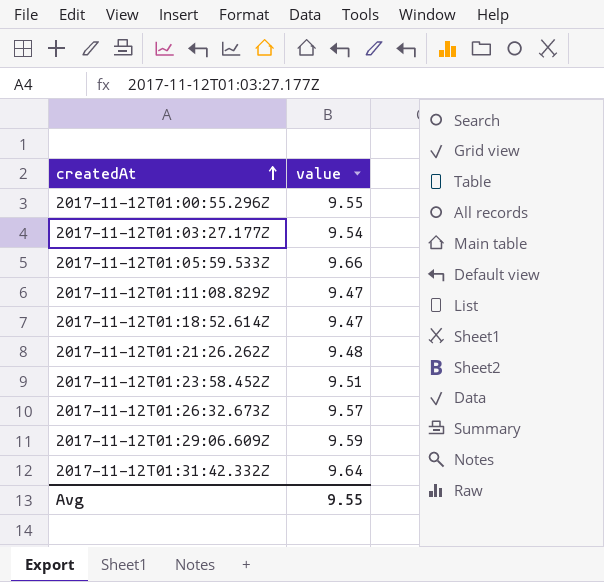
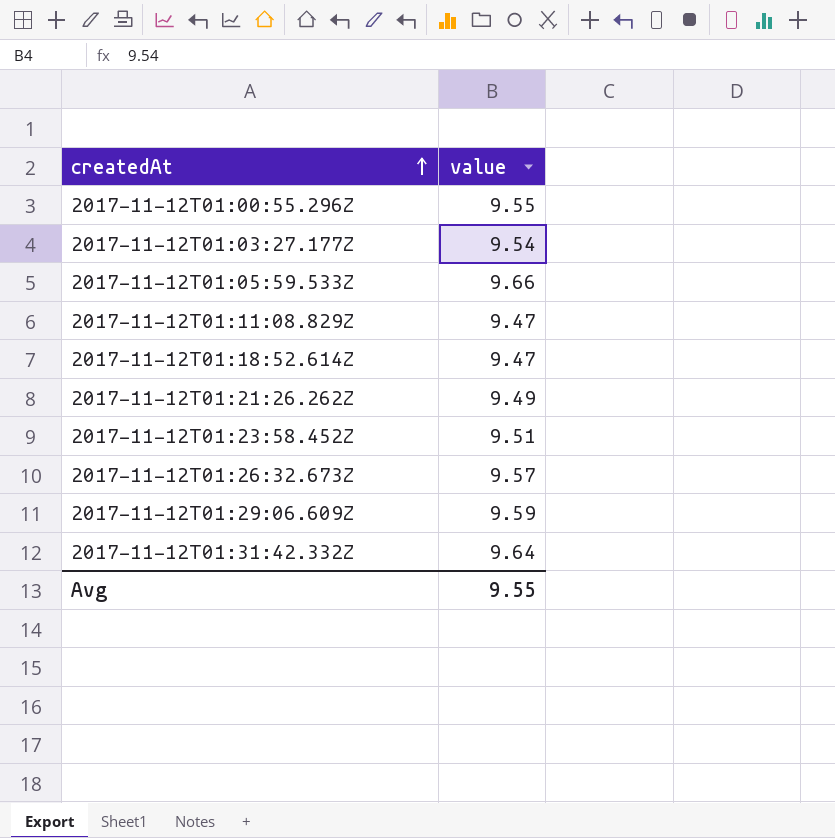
2017-11-12T01:21:26.262Z | value: 9.48 -> 9.49

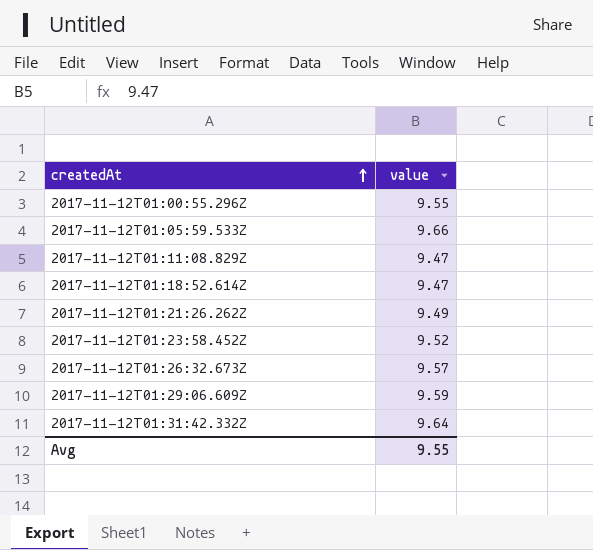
row 2017-11-12T01:03:27.177Z: 9.54 -> none
2017-11-12T01:23:58.452Z | value: 9.51 -> 9.52

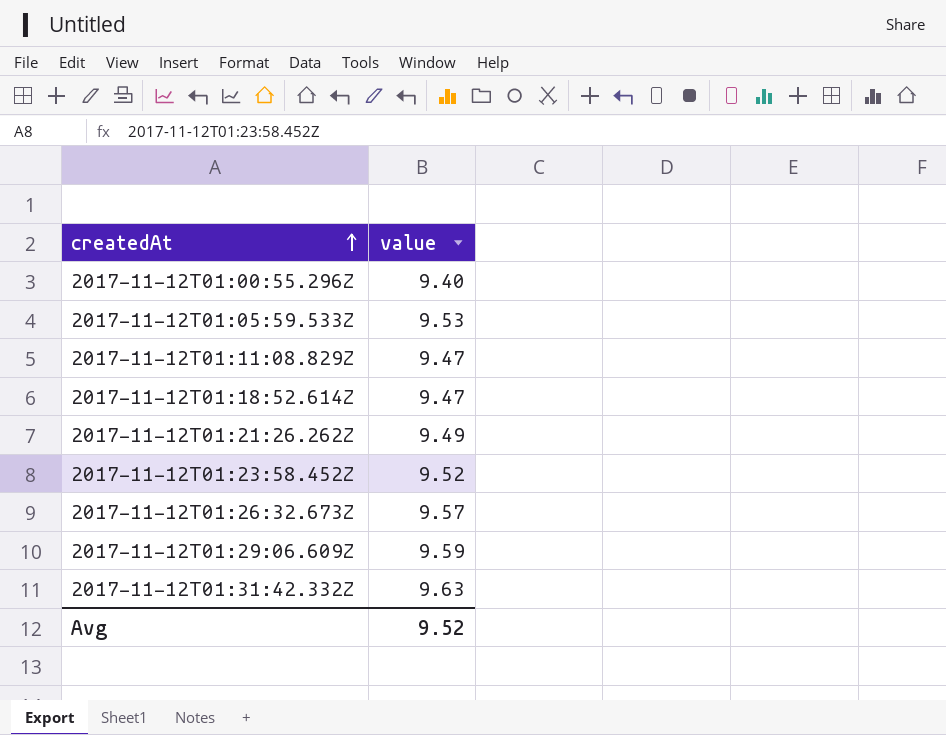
2017-11-12T01:00:55.296Z | value: 9.55 -> 9.40
2017-11-12T01:05:59.533Z | value: 9.66 -> 9.53
2017-11-12T01:31:42.332Z | value: 9.64 -> 9.63
Avg | value: 9.55 -> 9.52

